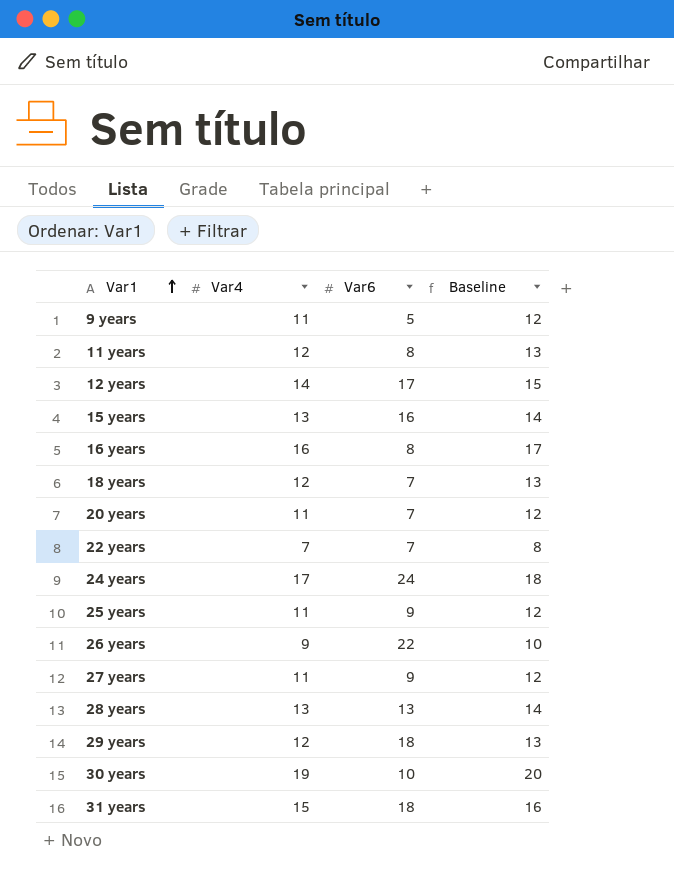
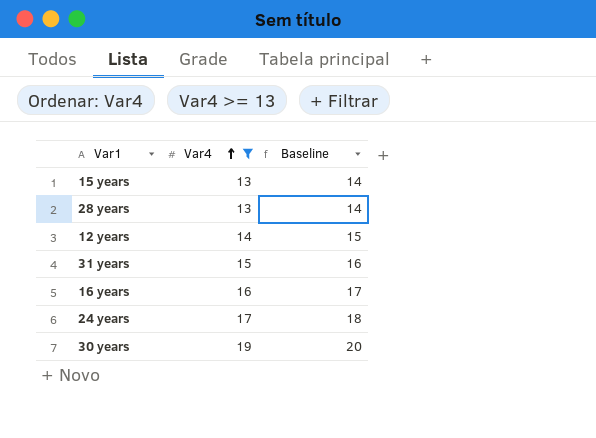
filter: none -> Var4 >= 13
row order: Var1 ascending -> Var4 ascending
column Var6 | position: 3 -> none

